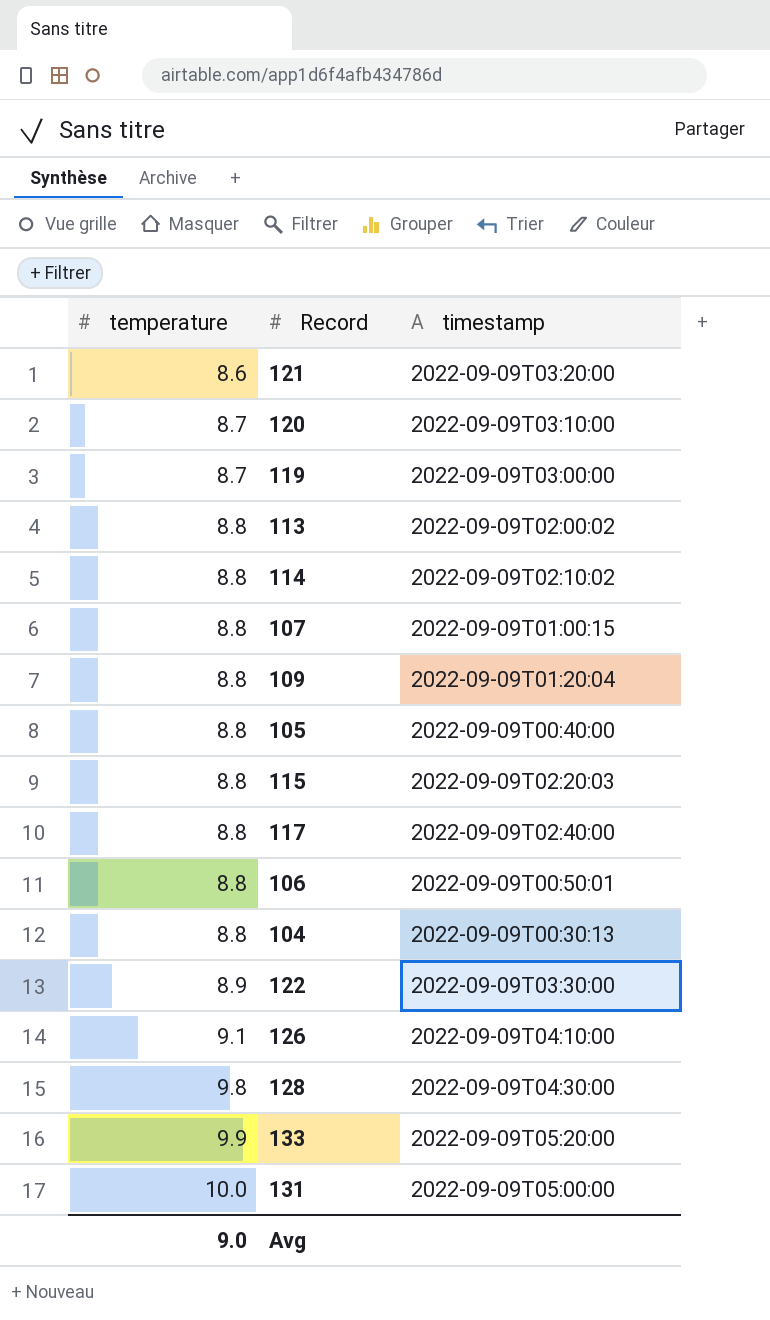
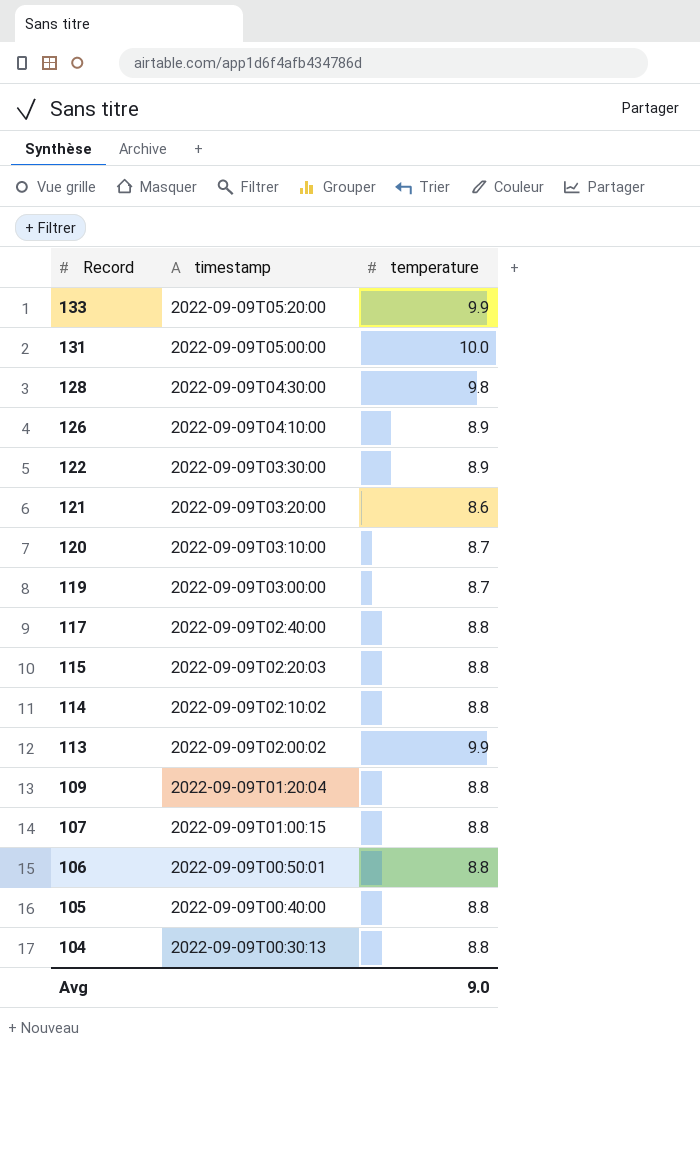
row order: temperature ascending -> Record descending
column temperature | position: 1 -> 3
126 | temperature: 9.1 -> 8.9
113 | temperature: 8.8 -> 9.9

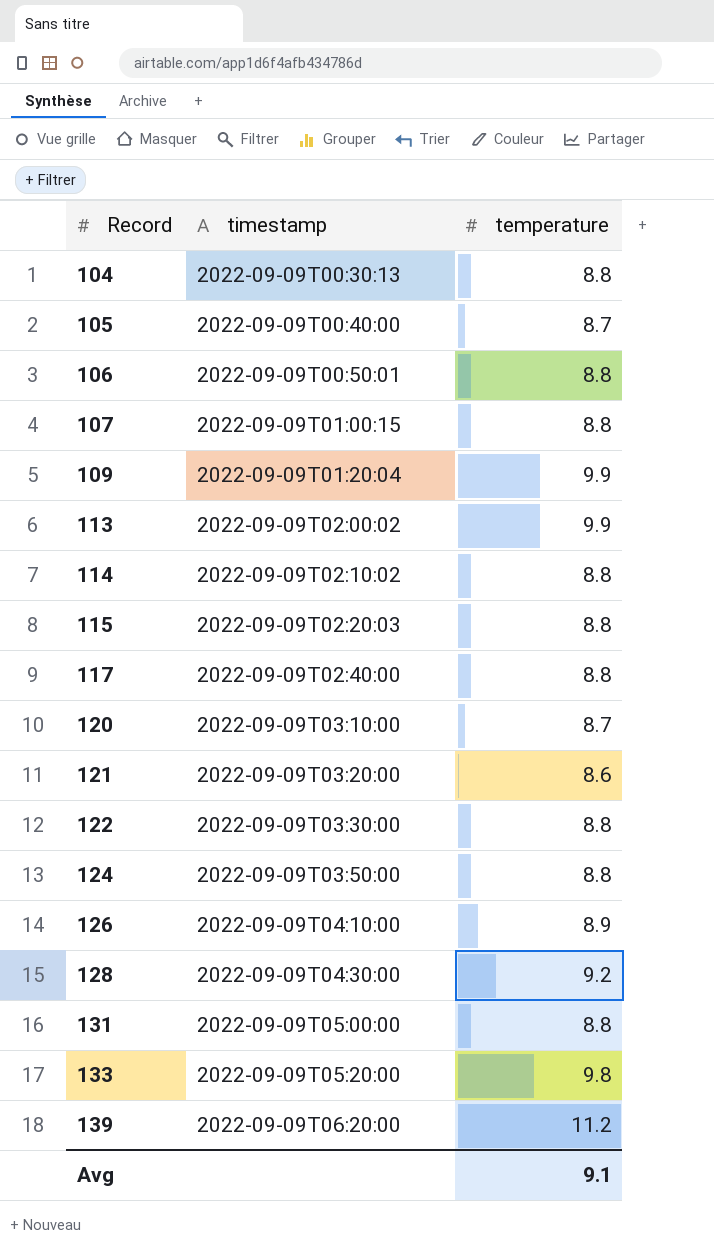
row order: Record descending -> Record ascending
row 119: 2022-09-09T03:00:00 | 8.7 -> none
105 | temperature: 8.8 -> 8.7
109 | temperature: 8.8 -> 9.9
122 | temperature: 8.9 -> 8.8
row 124: none -> 2022-09-09T03:50:00 | 8.8
128 | temperature: 9.8 -> 9.2
131 | temperature: 10.0 -> 8.8
133 | temperature: 9.9 -> 9.8
row 139: none -> 2022-09-09T06:20:00 | 11.2
Avg | temperature: 9.0 -> 9.1

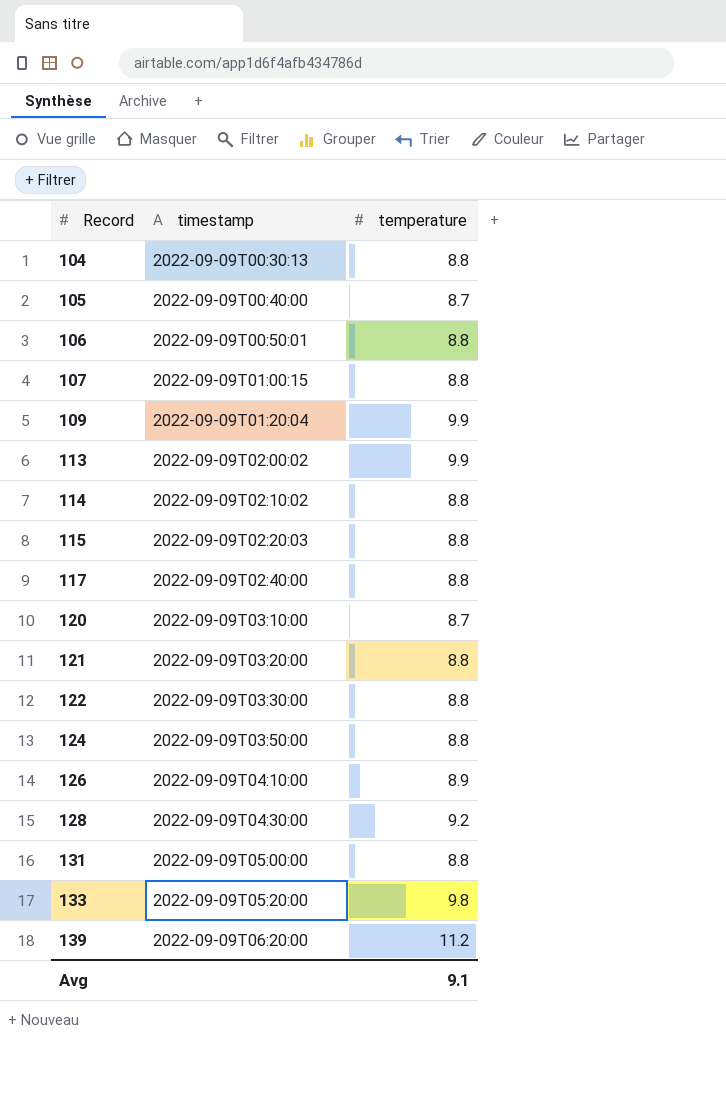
121 | temperature: 8.6 -> 8.8

